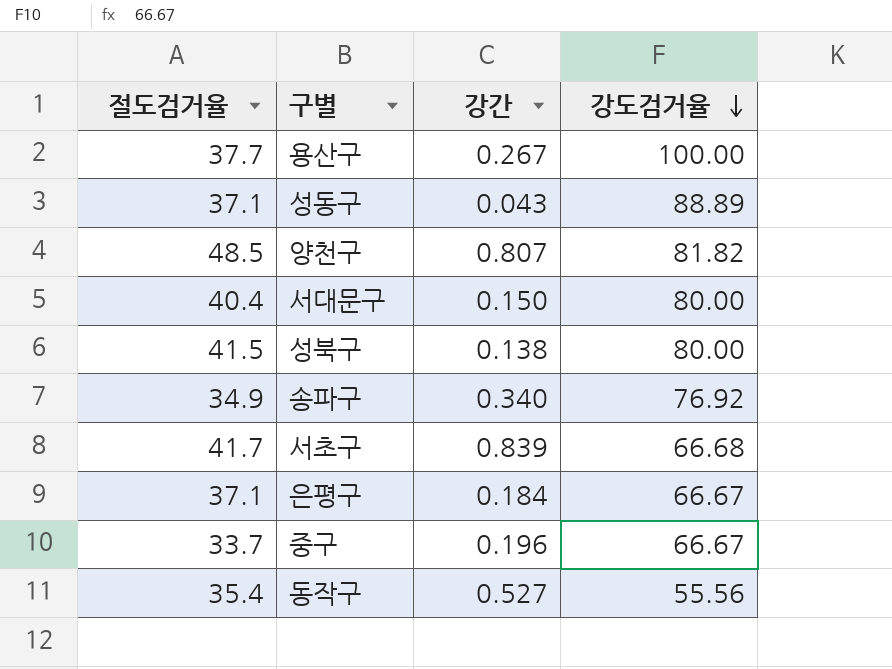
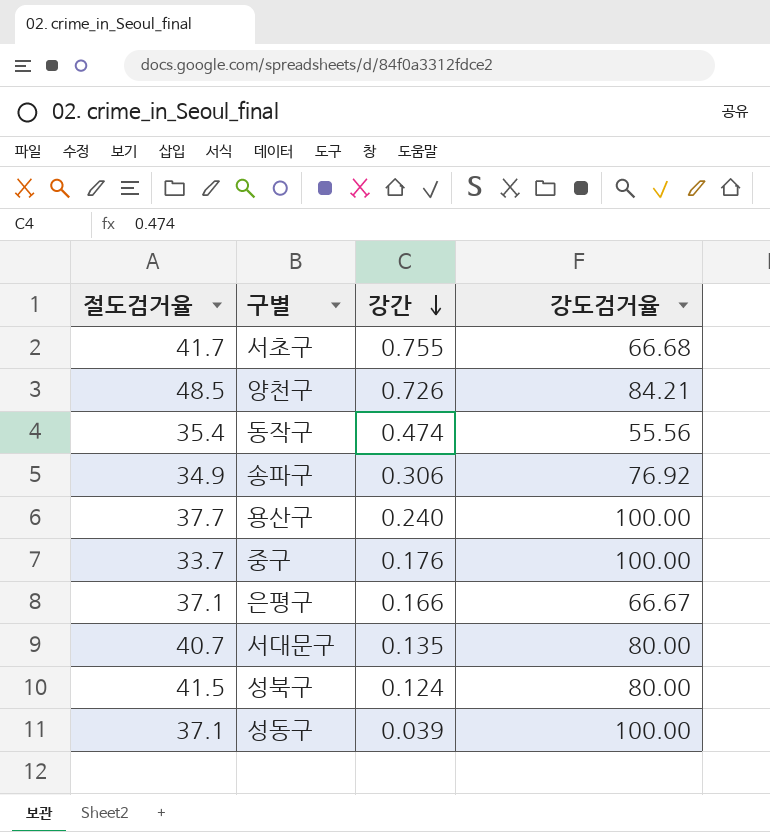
row order: 강도검거율 descending -> 강간 descending
서초구 | 강간: 0.839 -> 0.755
양천구 | 강간: 0.807 -> 0.726
양천구 | 강도검거율: 81.82 -> 84.21
동작구 | 강간: 0.527 -> 0.474
송파구 | 강간: 0.340 -> 0.306
용산구 | 강간: 0.267 -> 0.240
중구 | 강간: 0.196 -> 0.176
중구 | 강도검거율: 66.67 -> 100.00
은평구 | 강간: 0.184 -> 0.166
서대문구 | 절도검거율: 40.4 -> 40.7
서대문구 | 강간: 0.150 -> 0.135
성북구 | 강간: 0.138 -> 0.124
성동구 | 강간: 0.043 -> 0.039
성동구 | 강도검거율: 88.89 -> 100.00

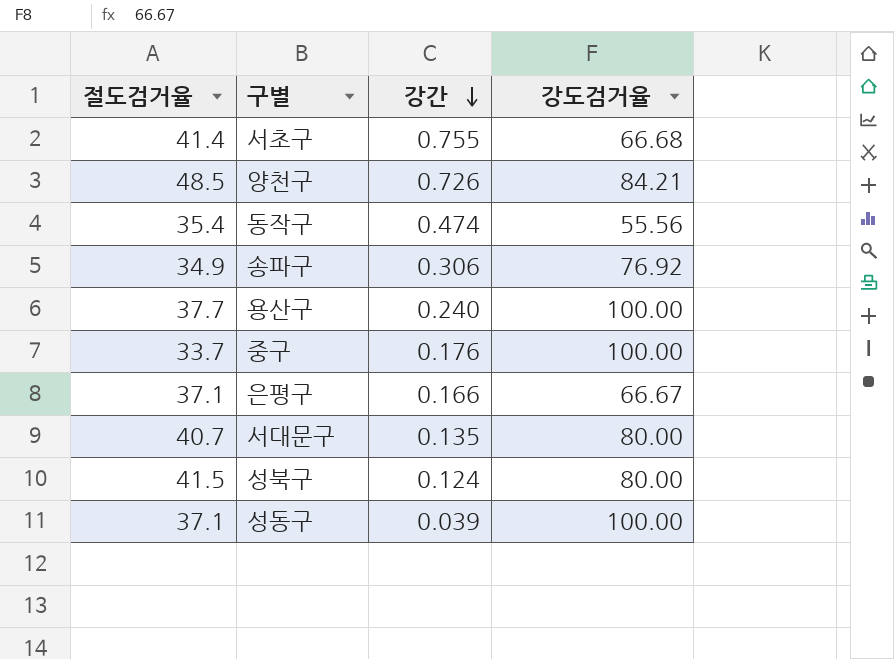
서초구 | 절도검거율: 41.7 -> 41.4

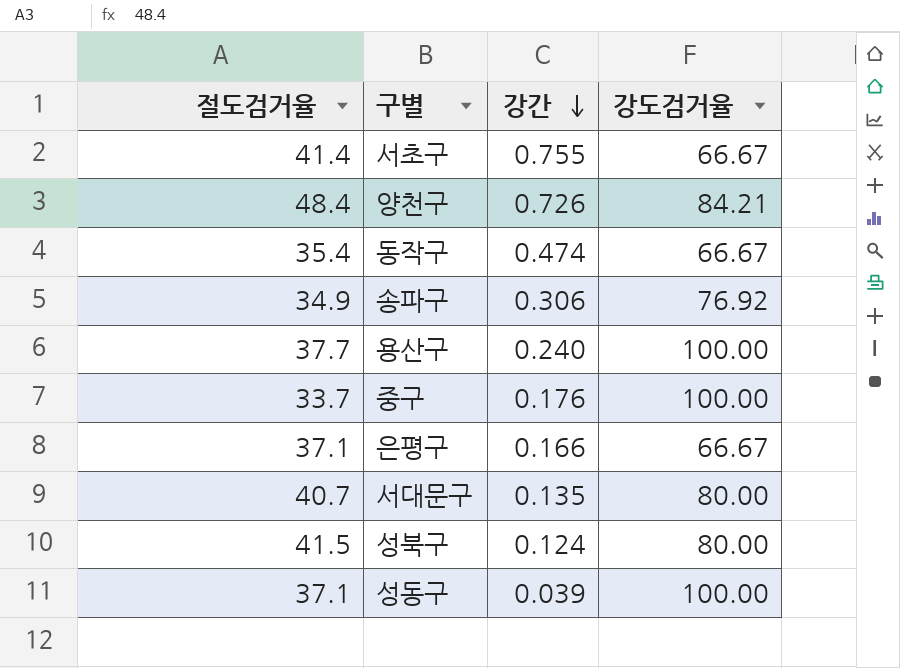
서초구 | 강도검거율: 66.68 -> 66.67
양천구 | 절도검거율: 48.5 -> 48.4
동작구 | 강도검거율: 55.56 -> 66.67

